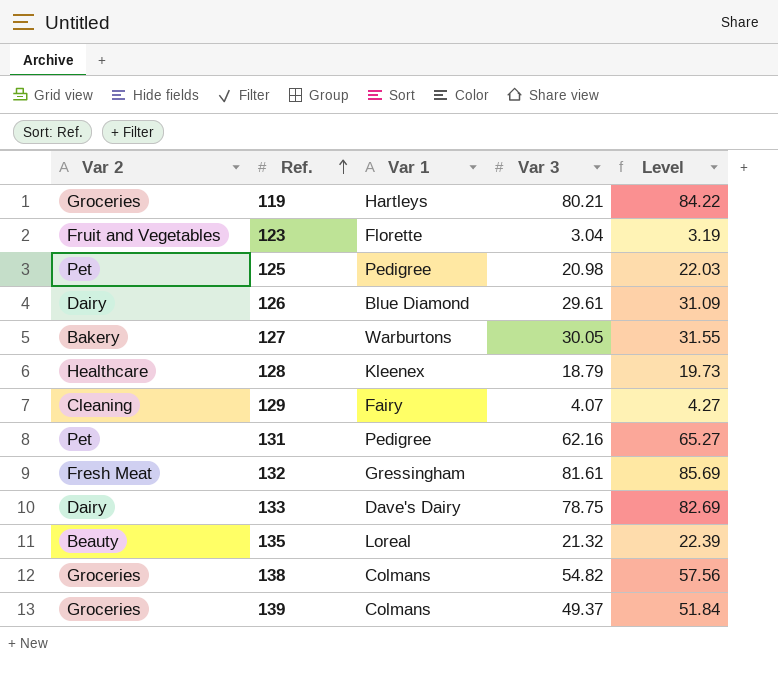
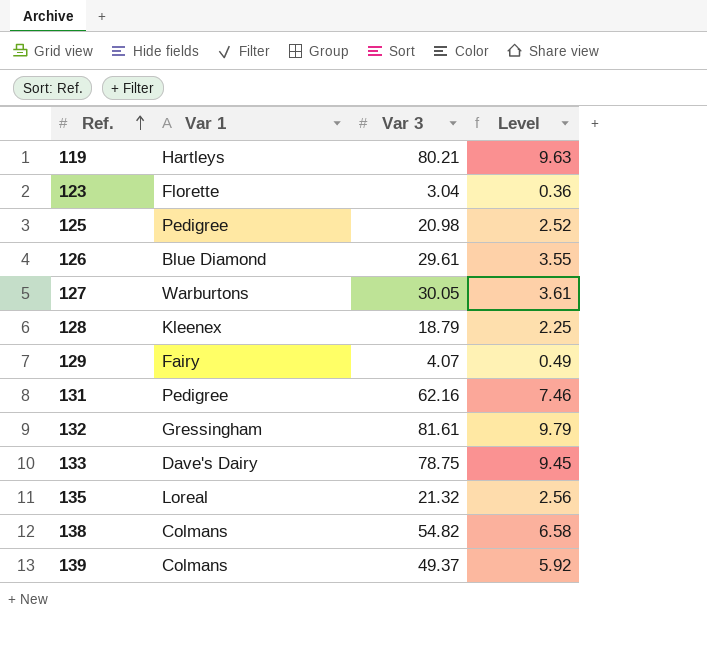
column Var 2 | position: 1 -> none
column Level | formula: [Var 3] * 1.05 -> [Var 3] * 0.12

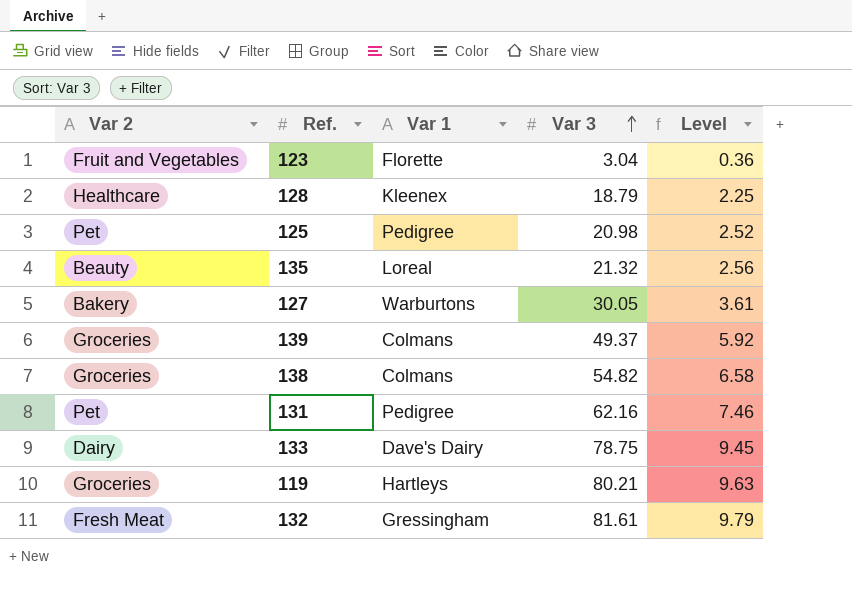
row order: Ref. ascending -> Var 3 ascending
column Var 2 | position: none -> 1
row 126: Blue Diamond | 29.61 | 3.55 -> none
row 129: Fairy | 4.07 | 0.49 -> none

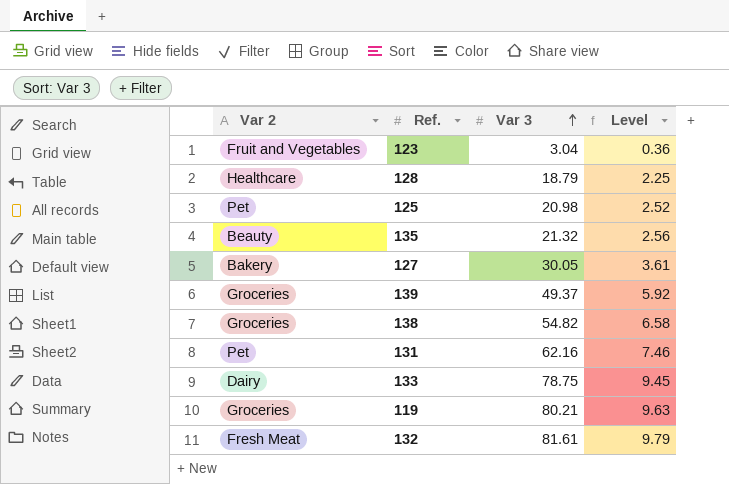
column Var 1 | position: 3 -> none

